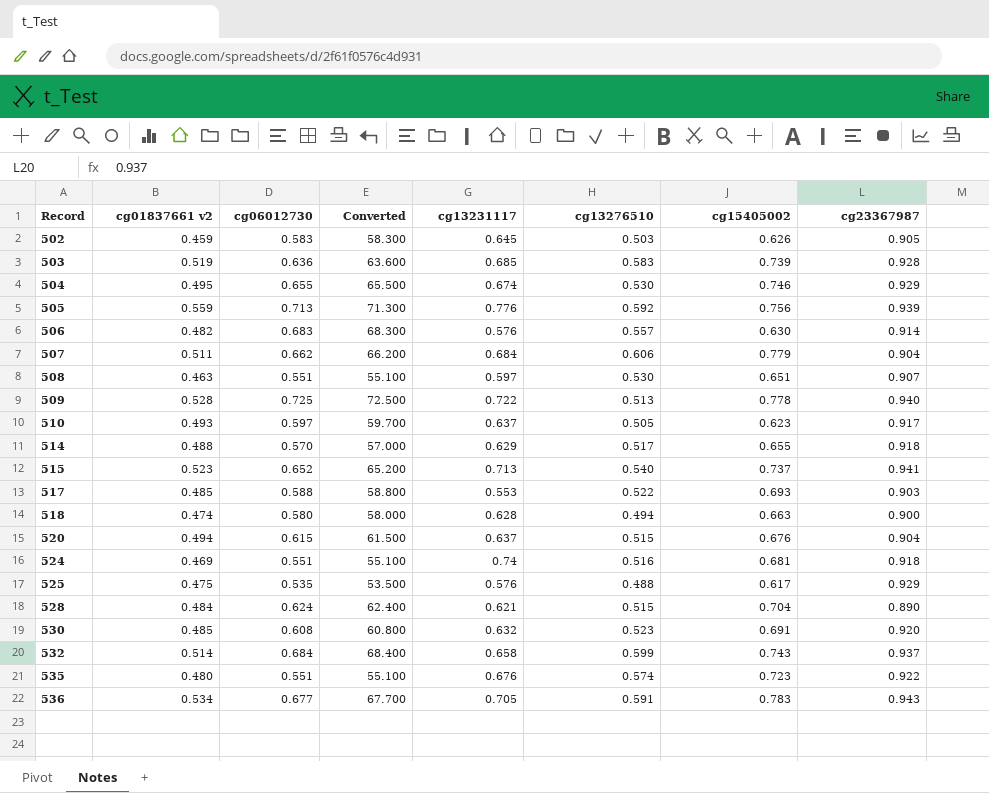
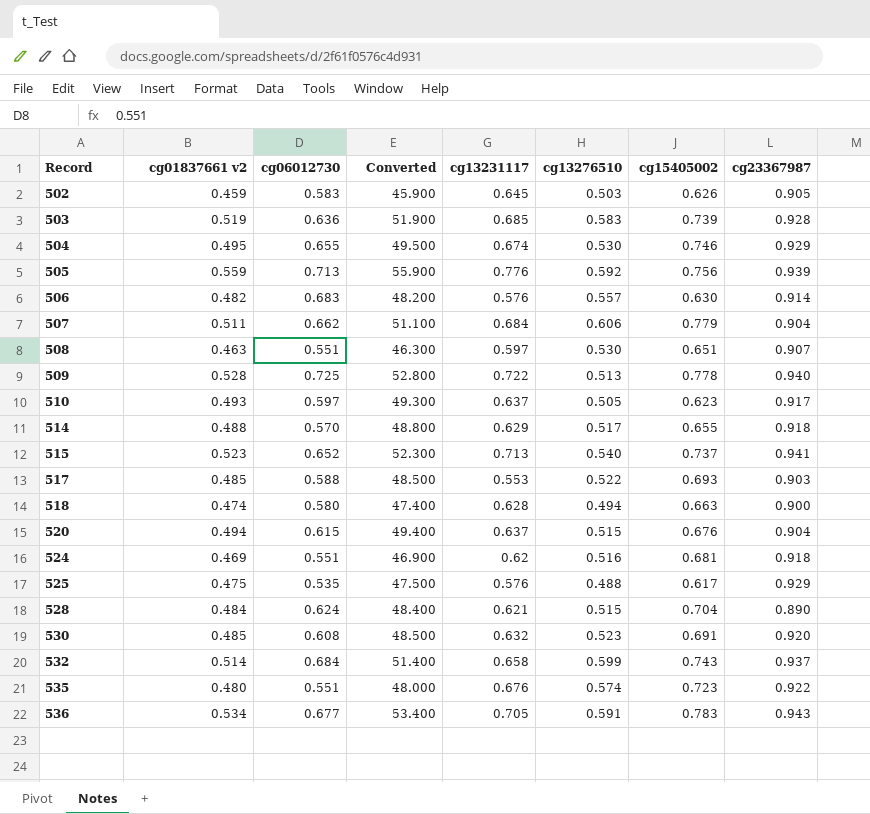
column Converted | formula: [cg06012730] * 100 -> [cg01837661 v2] * 100
524 | cg13231117: 0.74 -> 0.62

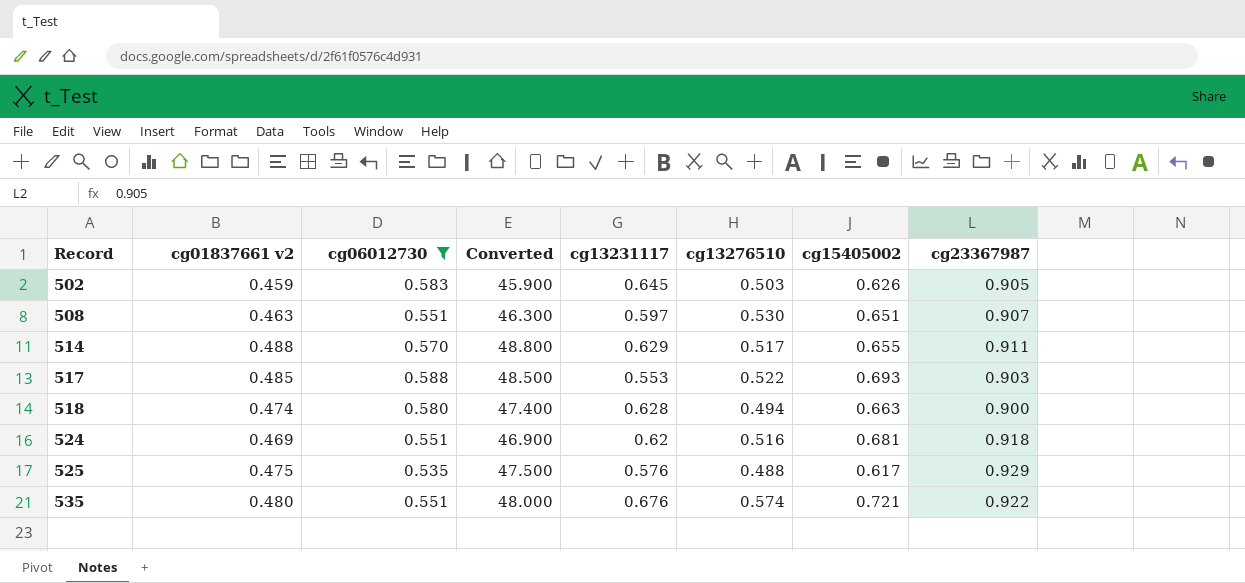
filter: none -> cg06012730 <= 0.588
514 | cg23367987: 0.918 -> 0.911
535 | cg15405002: 0.723 -> 0.721

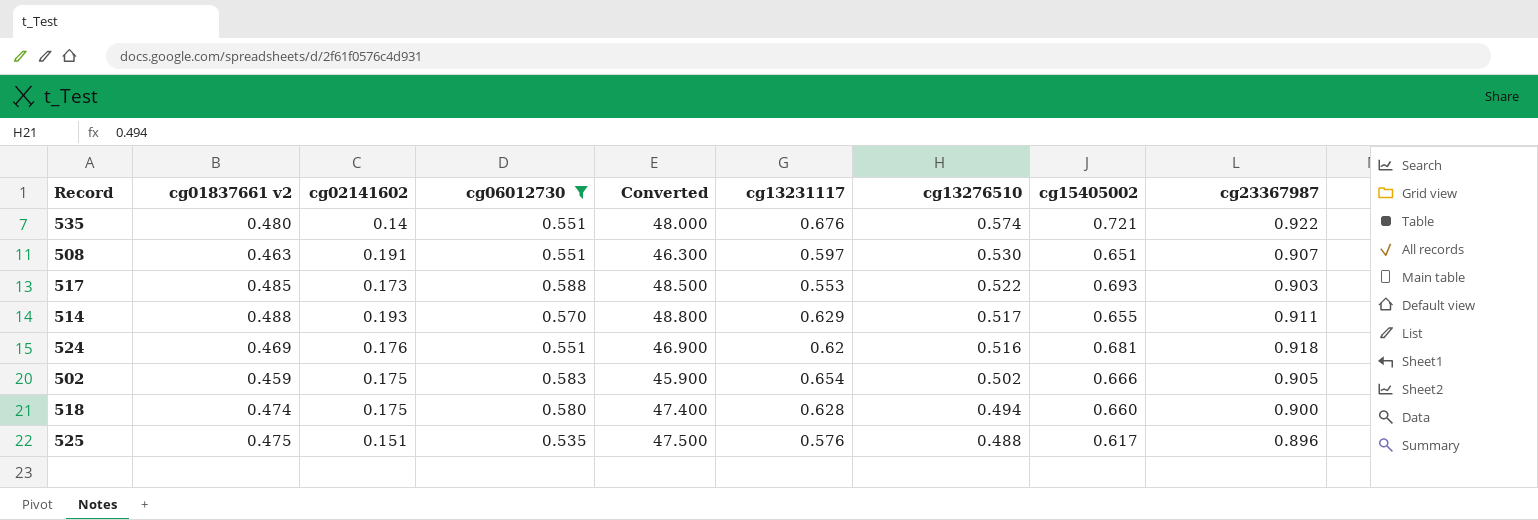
row order: Record ascending -> cg13276510 descending
column cg02141602 | position: none -> 3
502 | cg13231117: 0.645 -> 0.654
502 | cg13276510: 0.503 -> 0.502
502 | cg15405002: 0.626 -> 0.666
518 | cg15405002: 0.663 -> 0.660
525 | cg23367987: 0.929 -> 0.896

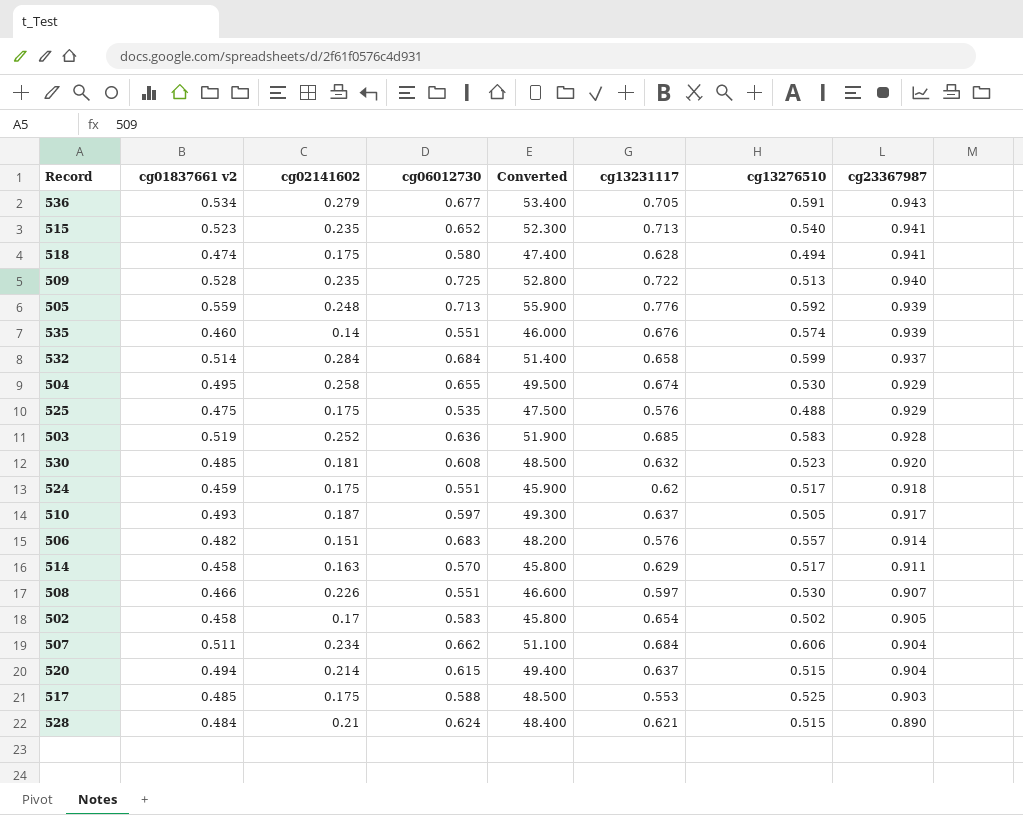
filter: cg06012730 <= 0.588 -> none
row order: cg13276510 descending -> cg23367987 descending
column cg15405002 | position: 8 -> none
518 | cg23367987: 0.900 -> 0.941
535 | cg01837661 v2: 0.480 -> 0.460
535 | Converted: 48.000 -> 46.000
535 | cg23367987: 0.922 -> 0.939
525 | cg02141602: 0.151 -> 0.175
525 | cg23367987: 0.896 -> 0.929
524 | cg01837661 v2: 0.469 -> 0.459
524 | cg02141602: 0.176 -> 0.175
524 | Converted: 46.900 -> 45.900
524 | cg13276510: 0.516 -> 0.517
514 | cg01837661 v2: 0.488 -> 0.458
514 | cg02141602: 0.193 -> 0.163
514 | Converted: 48.800 -> 45.800
508 | cg01837661 v2: 0.463 -> 0.466
508 | cg02141602: 0.191 -> 0.226
508 | Converted: 46.300 -> 46.600
502 | cg01837661 v2: 0.459 -> 0.458
502 | cg02141602: 0.175 -> 0.17
502 | Converted: 45.900 -> 45.800
517 | cg02141602: 0.173 -> 0.175
517 | cg13276510: 0.522 -> 0.525

